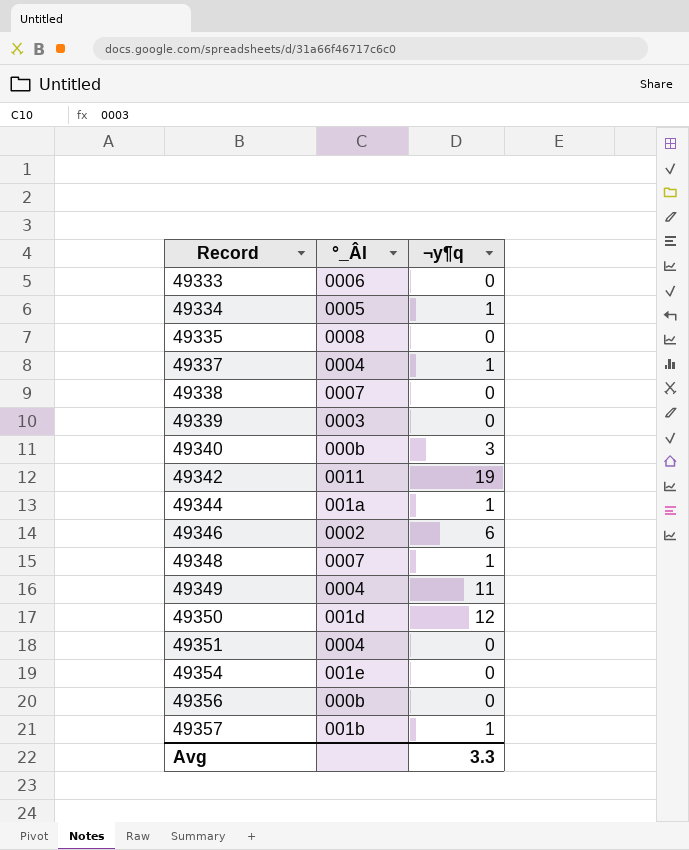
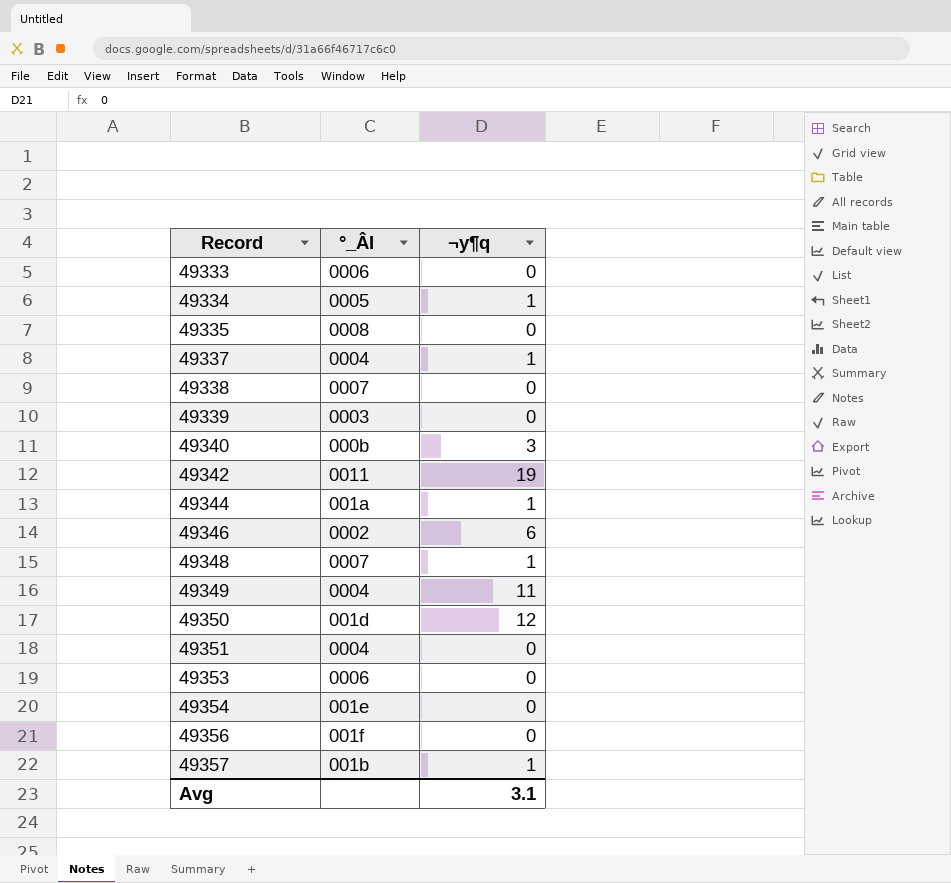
row 49353: none -> 0006 | 0
49356 | °_ÂI: 000b -> 001f
Avg | ¬y¶q: 3.3 -> 3.1

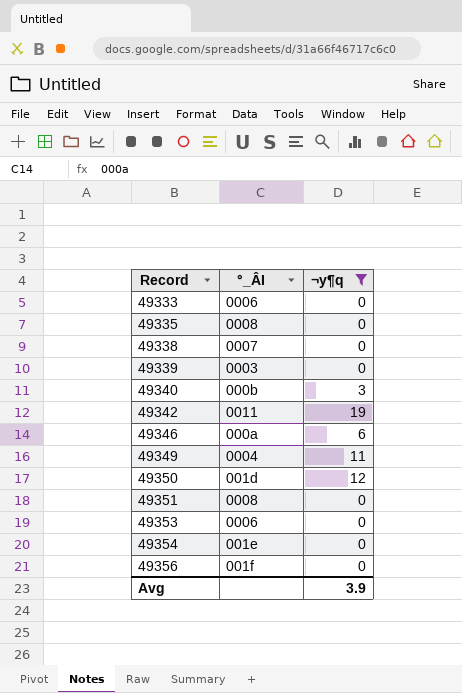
filter: none -> ¬y¶q != 1
49346 | °_ÂI: 0002 -> 000a
49351 | °_ÂI: 0004 -> 0008
Avg | ¬y¶q: 3.1 -> 3.9

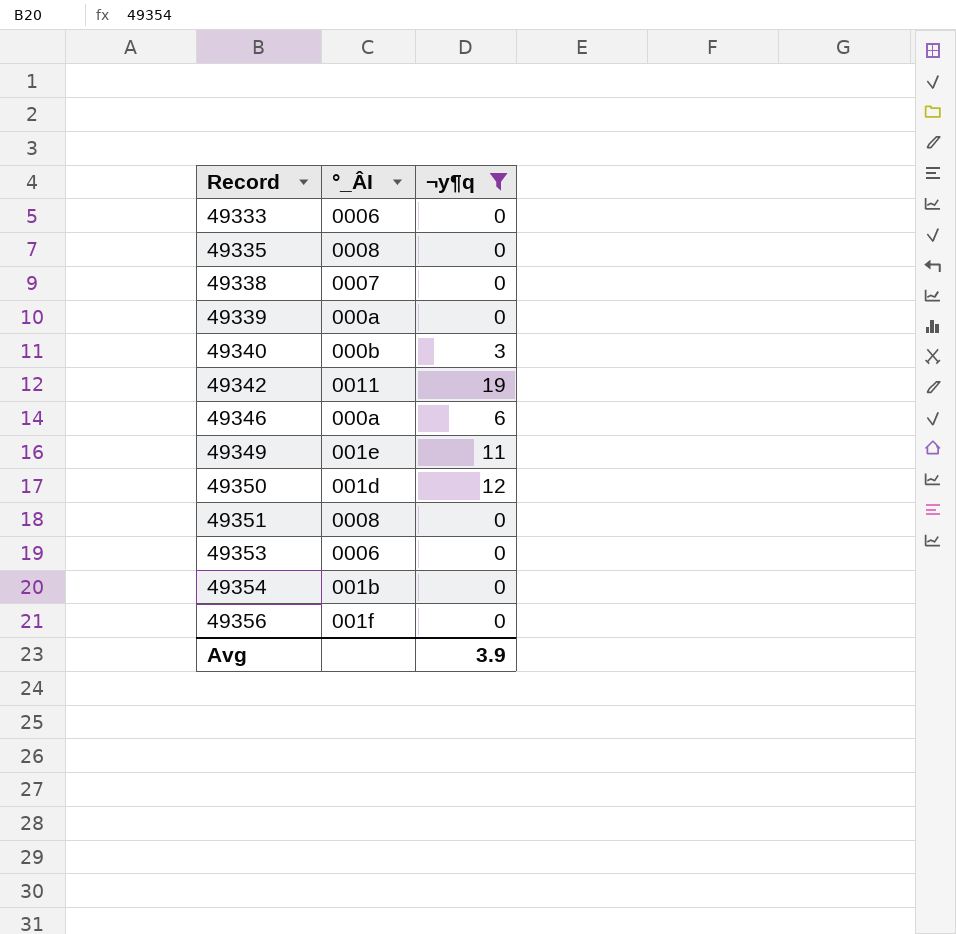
49339 | °_ÂI: 0003 -> 000a
49349 | °_ÂI: 0004 -> 001e
49354 | °_ÂI: 001e -> 001b

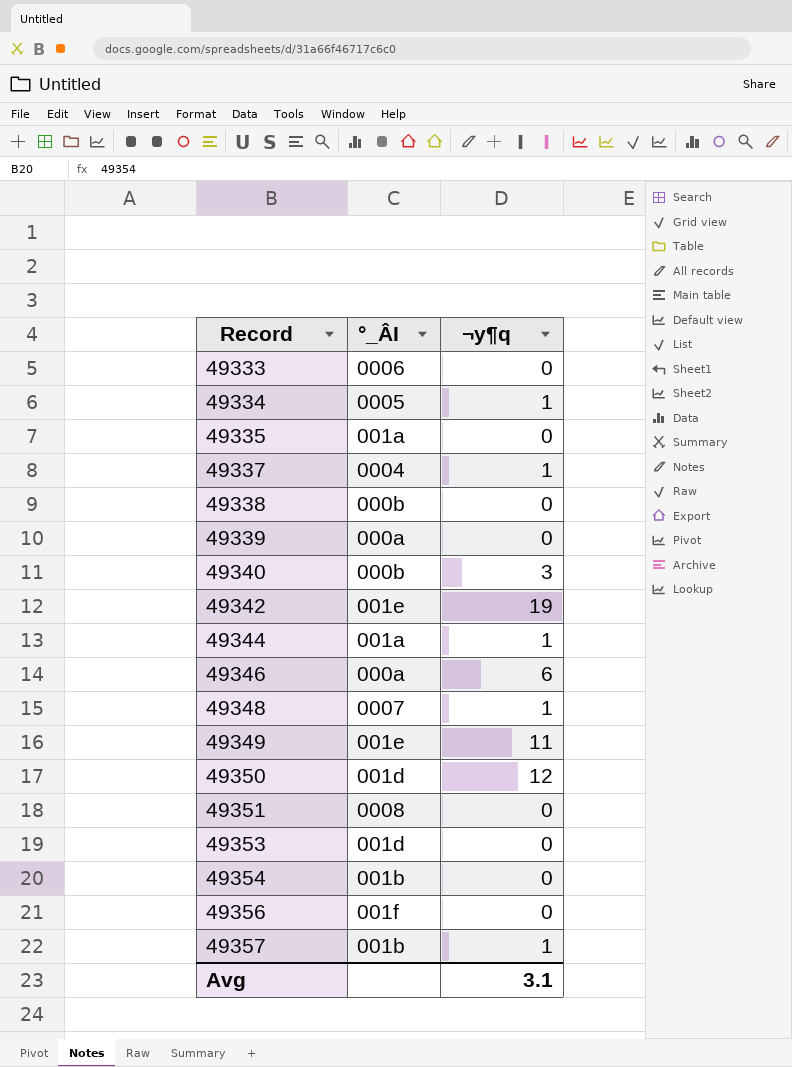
filter: ¬y¶q != 1 -> none
49335 | °_ÂI: 0008 -> 001a
49338 | °_ÂI: 0007 -> 000b
49342 | °_ÂI: 0011 -> 001e
49353 | °_ÂI: 0006 -> 001d
Avg | ¬y¶q: 3.9 -> 3.1

